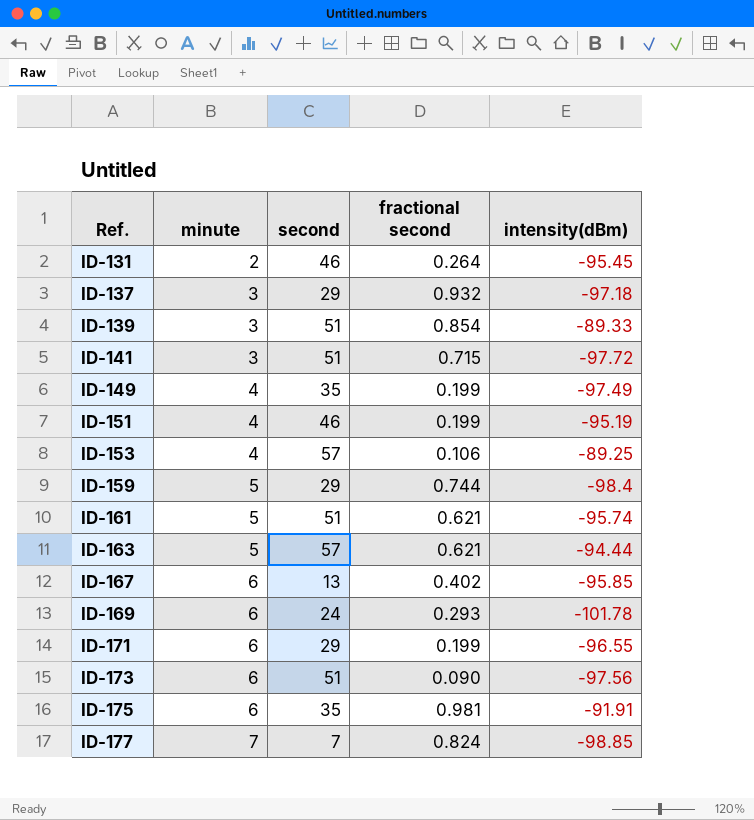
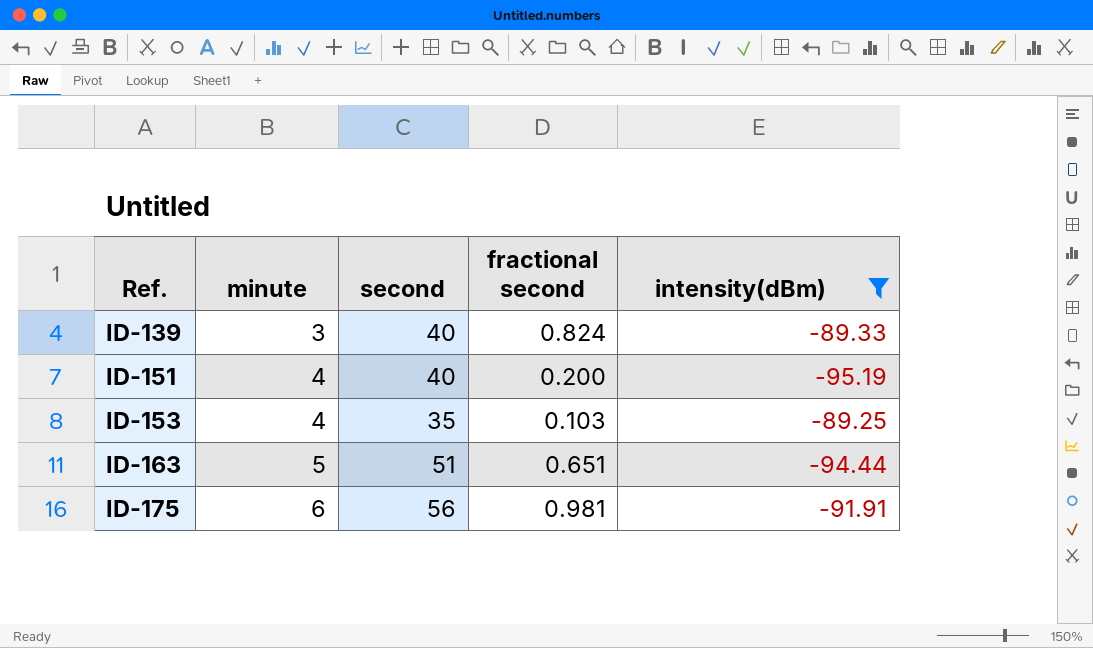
filter: none -> intensity(dBm) >= -95.19
ID-139 | second: 51 -> 40
ID-139 | fractional second: 0.854 -> 0.824
ID-151 | second: 46 -> 40
ID-151 | fractional second: 0.199 -> 0.200
ID-153 | second: 57 -> 35
ID-153 | fractional second: 0.106 -> 0.103
ID-163 | second: 57 -> 51
ID-163 | fractional second: 0.621 -> 0.651
ID-175 | second: 35 -> 56

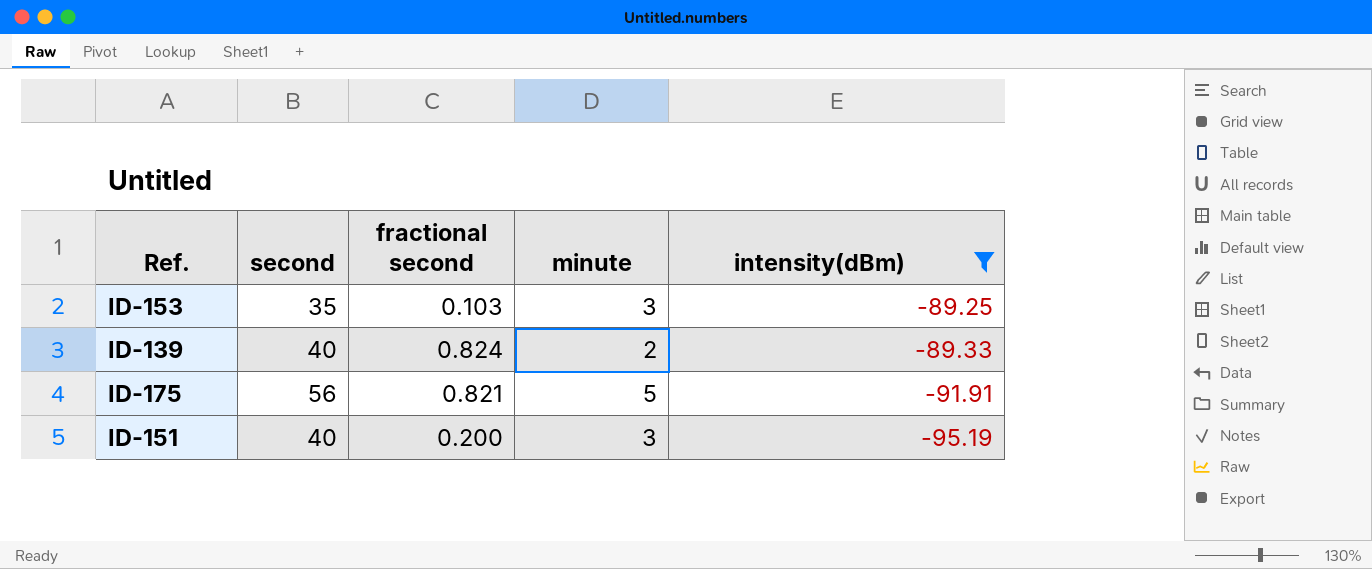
row order: Ref. ascending -> intensity(dBm) descending
column minute | position: 2 -> 4
row ID-163: 5 | 51 | 0.651 | -94.44 -> none
ID-153 | minute: 4 -> 3
ID-139 | minute: 3 -> 2
ID-175 | fractional second: 0.981 -> 0.821
ID-175 | minute: 6 -> 5
ID-151 | minute: 4 -> 3

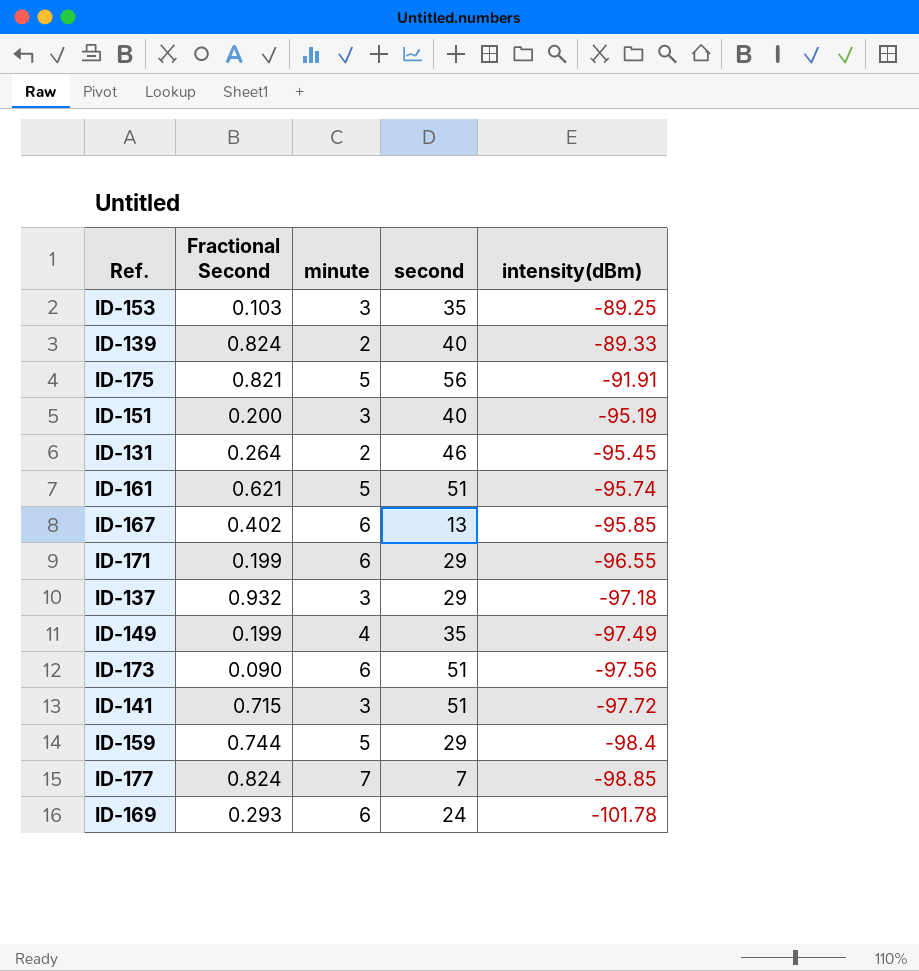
filter: intensity(dBm) >= -95.19 -> none
column name: fractional second -> Fractional Second
column second | position: 2 -> 4

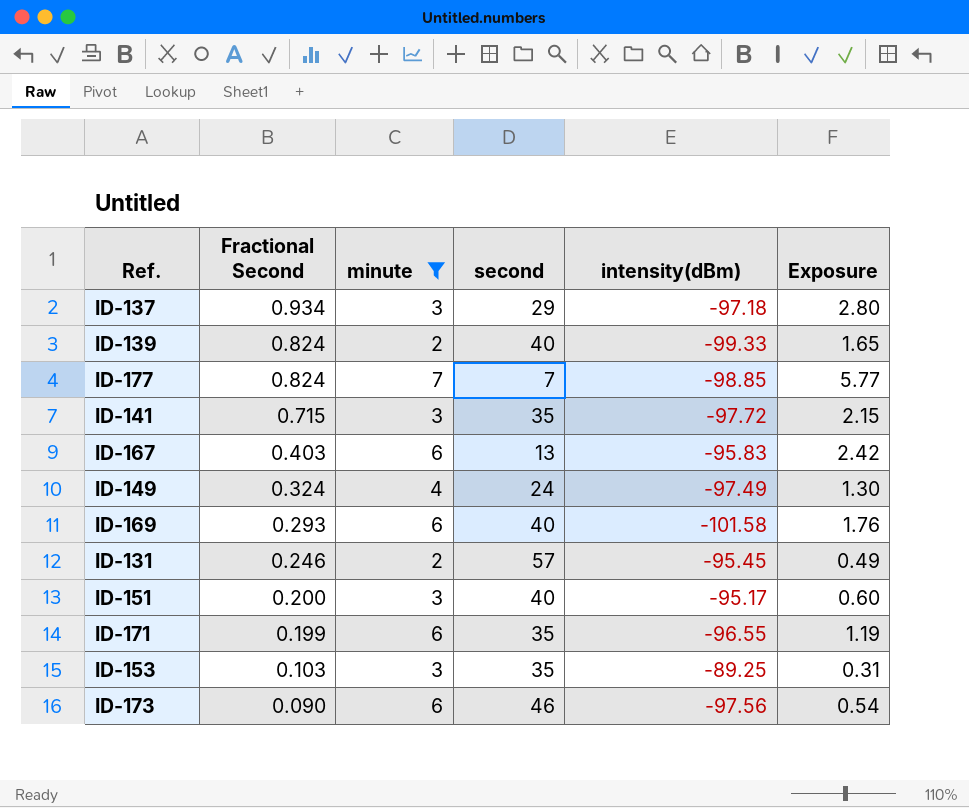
filter: none -> minute != 5
row order: intensity(dBm) descending -> Fractional Second descending
column Exposure | formula: none -> [Fractional Second] * [minute]
ID-137 | Fractional Second: 0.932 -> 0.934
ID-139 | intensity(dBm): -89.33 -> -99.33
ID-141 | second: 51 -> 35
ID-167 | Fractional Second: 0.402 -> 0.403
ID-167 | intensity(dBm): -95.85 -> -95.83
ID-149 | Fractional Second: 0.199 -> 0.324
ID-149 | second: 35 -> 24
ID-169 | second: 24 -> 40
ID-169 | intensity(dBm): -101.78 -> -101.58
ID-131 | Fractional Second: 0.264 -> 0.246
ID-131 | second: 46 -> 57
ID-151 | intensity(dBm): -95.19 -> -95.17
ID-171 | second: 29 -> 35
ID-173 | second: 51 -> 46

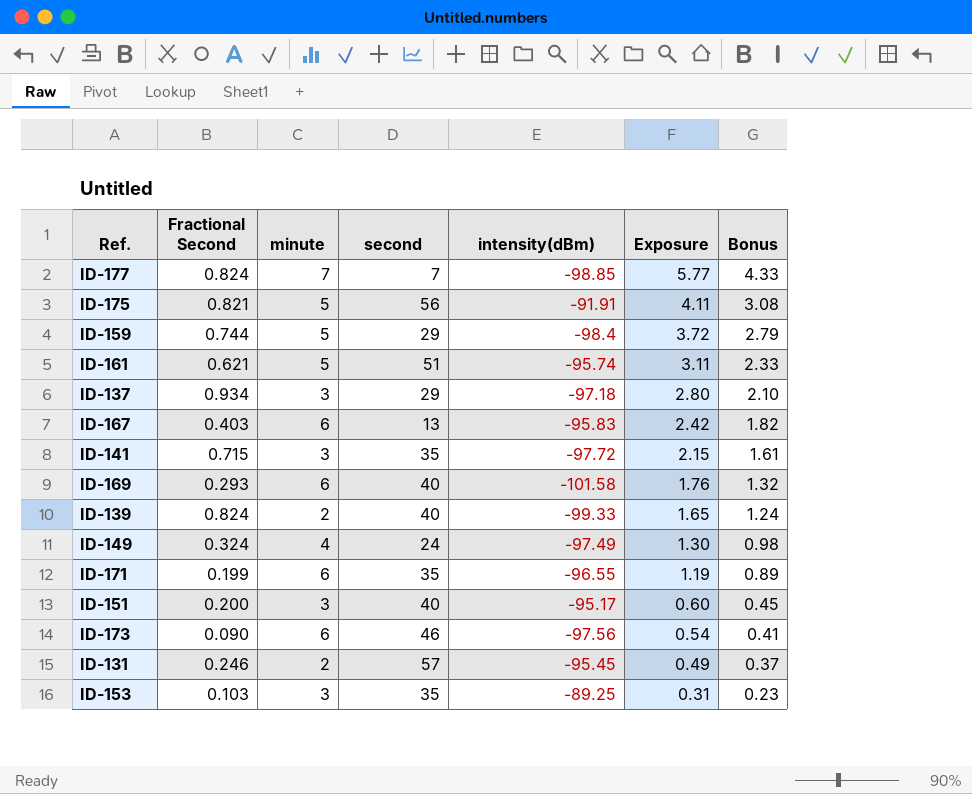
filter: minute != 5 -> none
row order: Fractional Second descending -> Exposure descending
column Bonus | formula: none -> [Exposure] * 0.75

